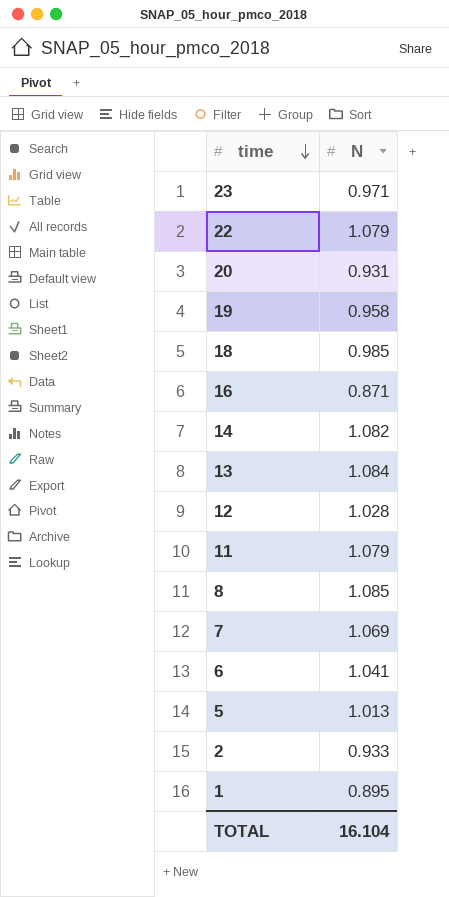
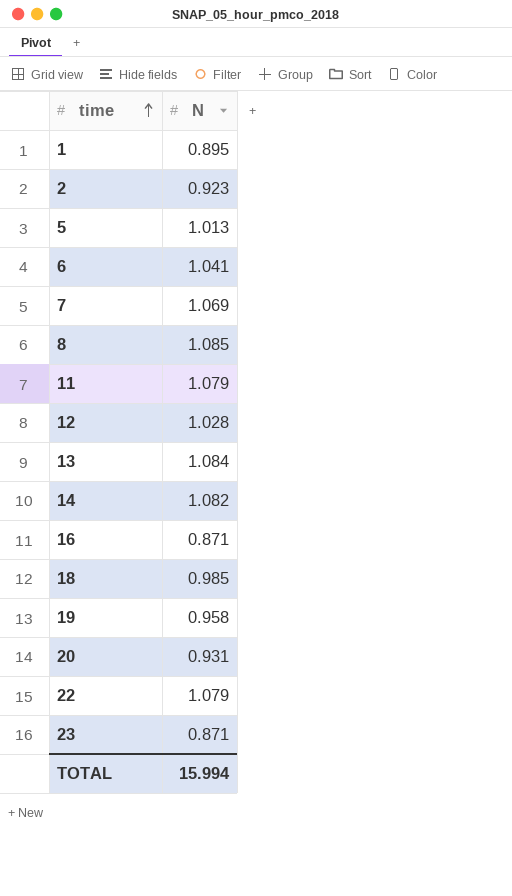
row order: time descending -> time ascending
2 | N: 0.933 -> 0.923
23 | N: 0.971 -> 0.871
TOTAL | N: 16.104 -> 15.994

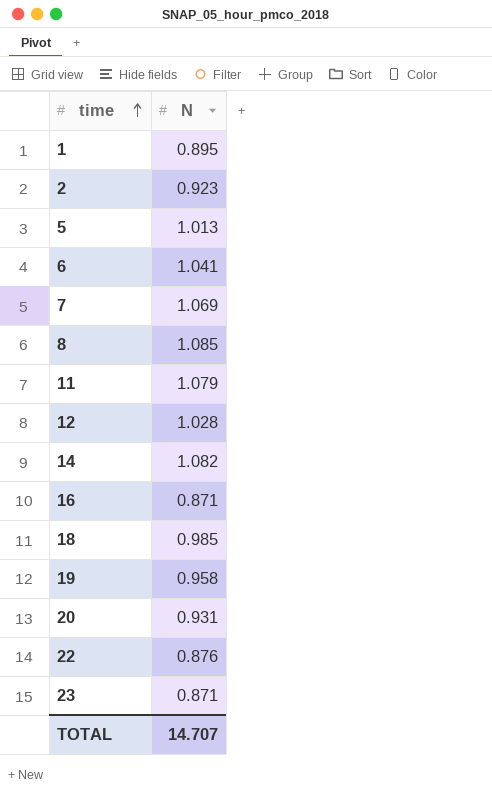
row 13: 1.084 -> none
22 | N: 1.079 -> 0.876
TOTAL | N: 15.994 -> 14.707

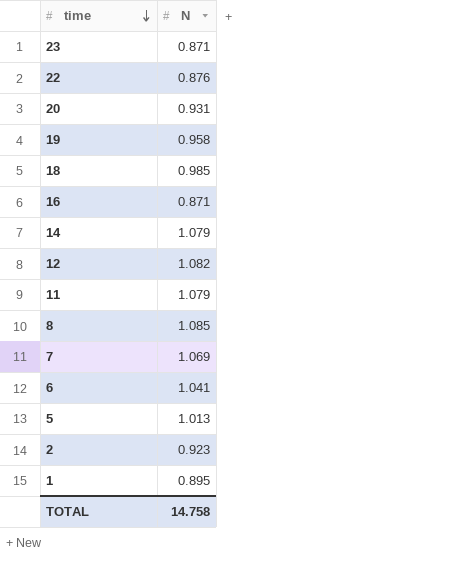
row order: time ascending -> time descending
14 | N: 1.082 -> 1.079
12 | N: 1.028 -> 1.082
TOTAL | N: 14.707 -> 14.758

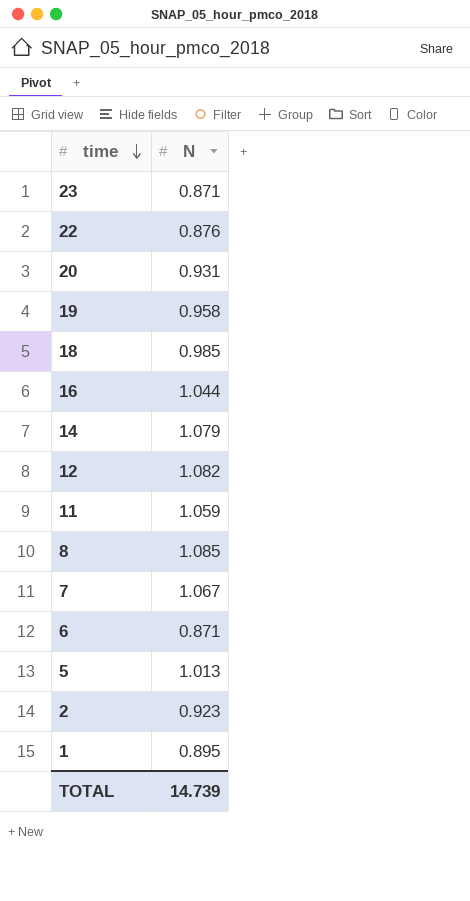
16 | N: 0.871 -> 1.044
11 | N: 1.079 -> 1.059
7 | N: 1.069 -> 1.067
6 | N: 1.041 -> 0.871
TOTAL | N: 14.758 -> 14.739

